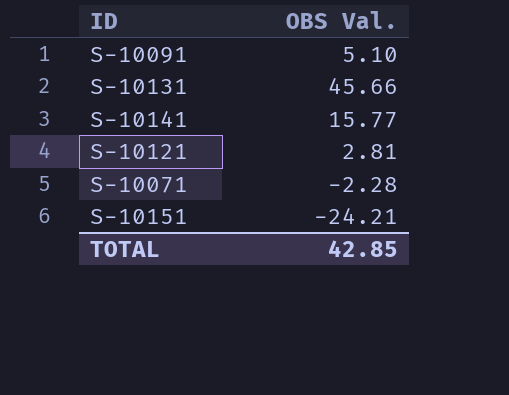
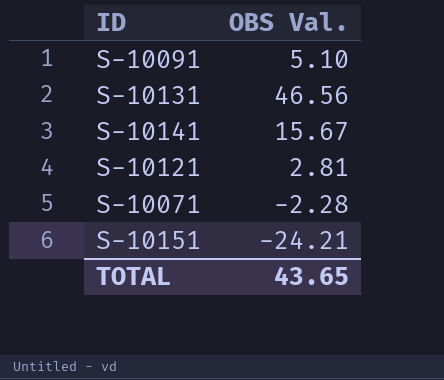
S-10131 | OBS Val.: 45.66 -> 46.56
S-10141 | OBS Val.: 15.77 -> 15.67
TOTAL | OBS Val.: 42.85 -> 43.65

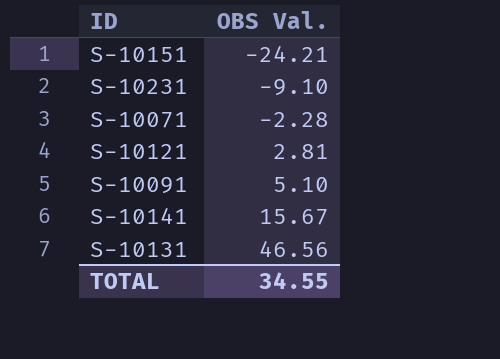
row order: none -> OBS Val. ascending
row S-10231: none -> -9.10
TOTAL | OBS Val.: 43.65 -> 34.55

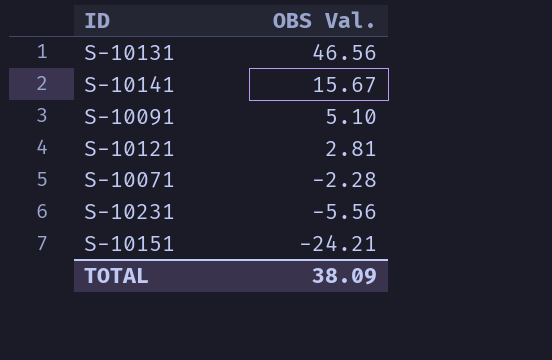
row order: OBS Val. ascending -> OBS Val. descending
S-10231 | OBS Val.: -9.10 -> -5.56
TOTAL | OBS Val.: 34.55 -> 38.09

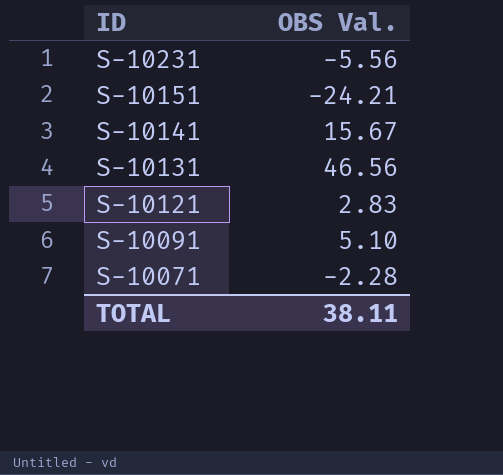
row order: OBS Val. descending -> ID descending
S-10121 | OBS Val.: 2.81 -> 2.83
TOTAL | OBS Val.: 38.09 -> 38.11

